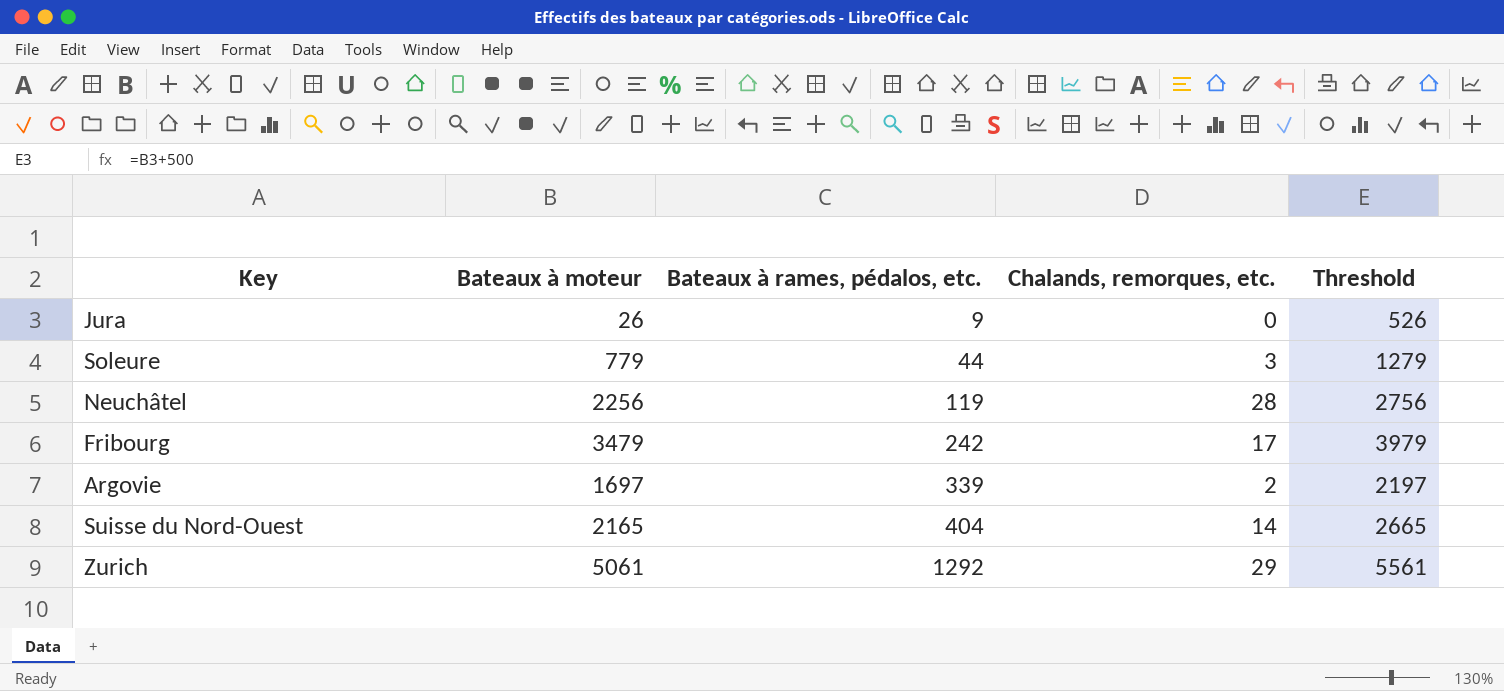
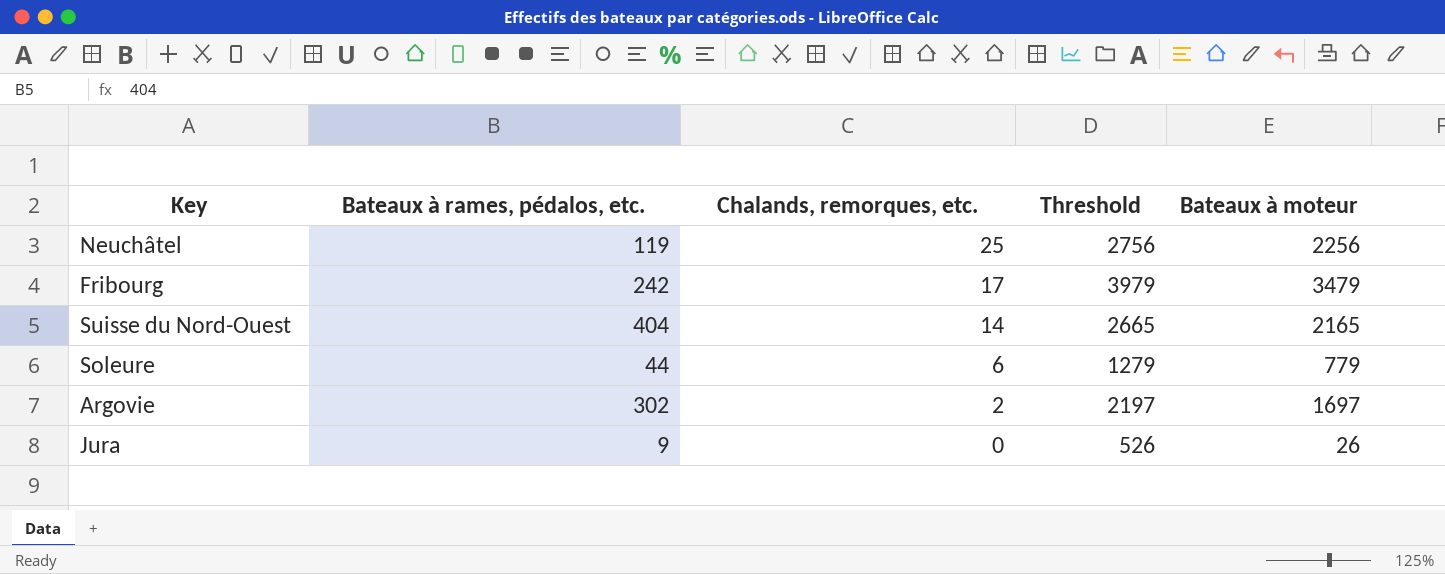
row order: Bateaux à rames, pédalos, etc. ascending -> Chalands, remorques, etc. descending
column Bateaux à moteur | position: 2 -> 5
row Zurich: 5061 | 1292 | 29 | 5561 -> none
Neuchâtel | Chalands, remorques, etc.: 28 -> 25
Soleure | Chalands, remorques, etc.: 3 -> 6
Argovie | Bateaux à rames, pédalos, etc.: 339 -> 302

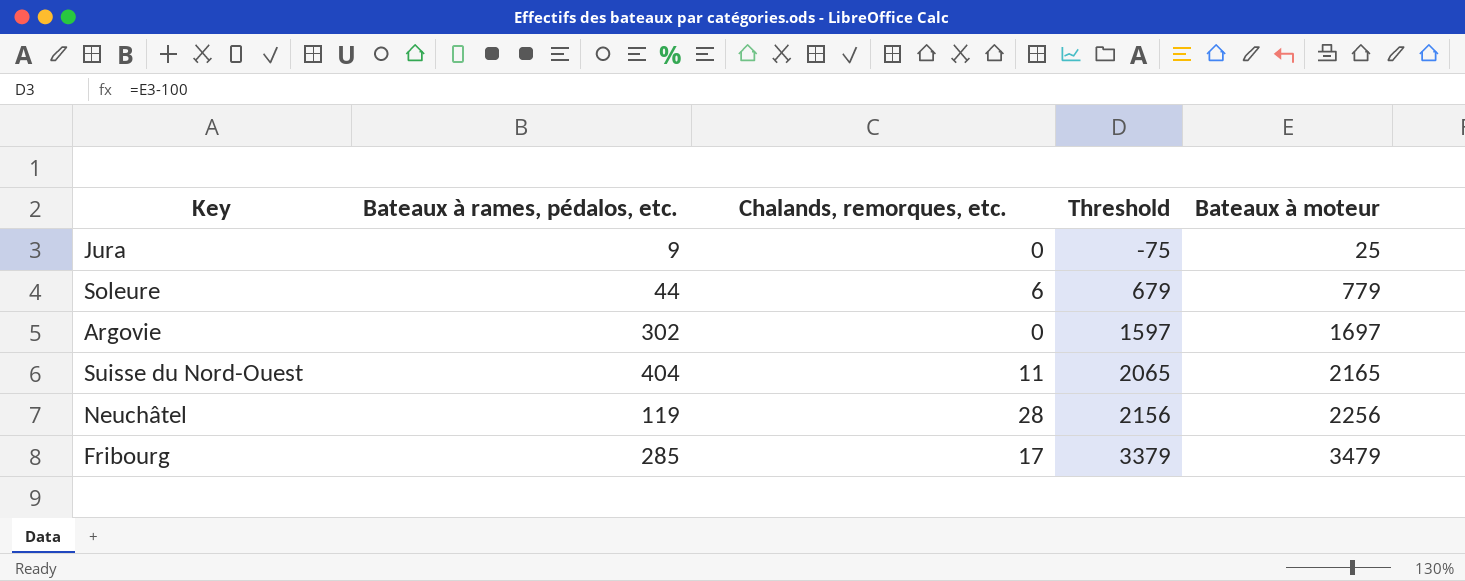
row order: Chalands, remorques, etc. descending -> Threshold ascending
column Threshold | formula: [Bateaux à moteur] + 500 -> [Bateaux à moteur] - 100
Jura | Bateaux à moteur: 26 -> 25
Argovie | Chalands, remorques, etc.: 2 -> 0
Suisse du Nord-Ouest | Chalands, remorques, etc.: 14 -> 11
Neuchâtel | Chalands, remorques, etc.: 25 -> 28
Fribourg | Bateaux à rames, pédalos, etc.: 242 -> 285

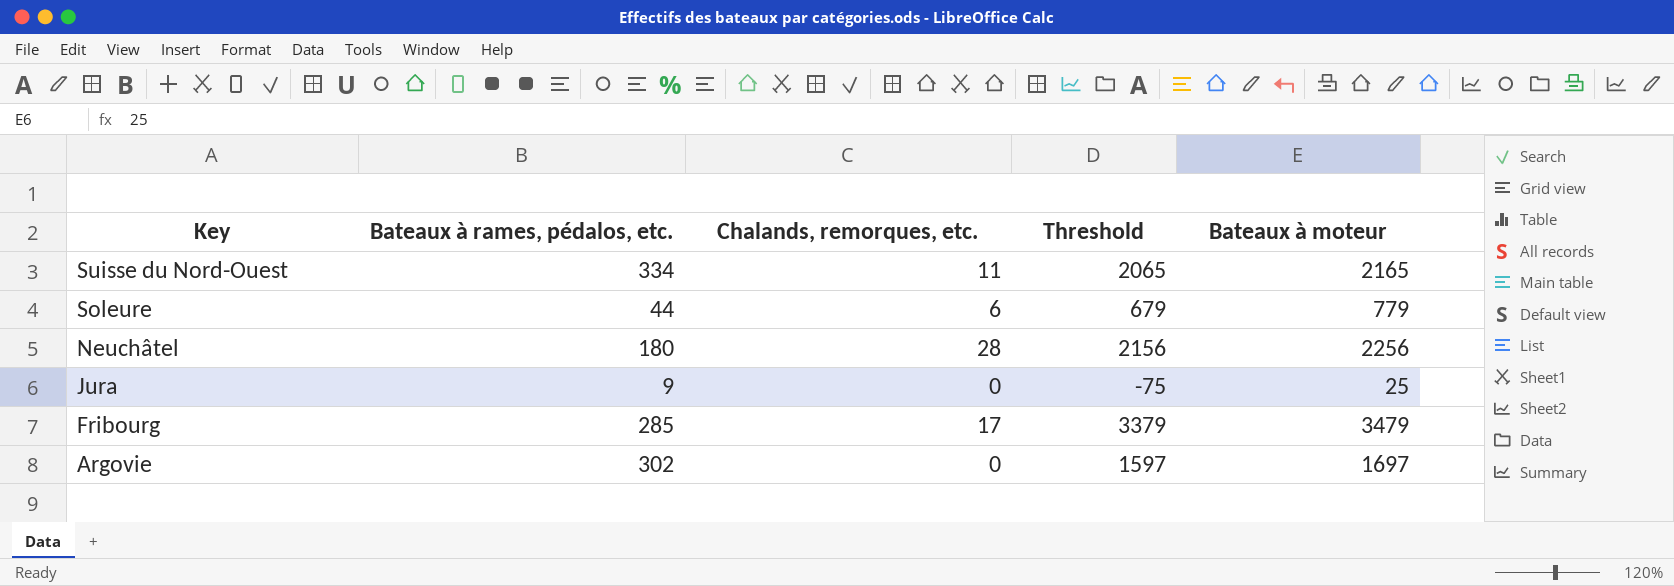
row order: Threshold ascending -> Key descending
Suisse du Nord-Ouest | Bateaux à rames, pédalos, etc.: 404 -> 334
Neuchâtel | Bateaux à rames, pédalos, etc.: 119 -> 180

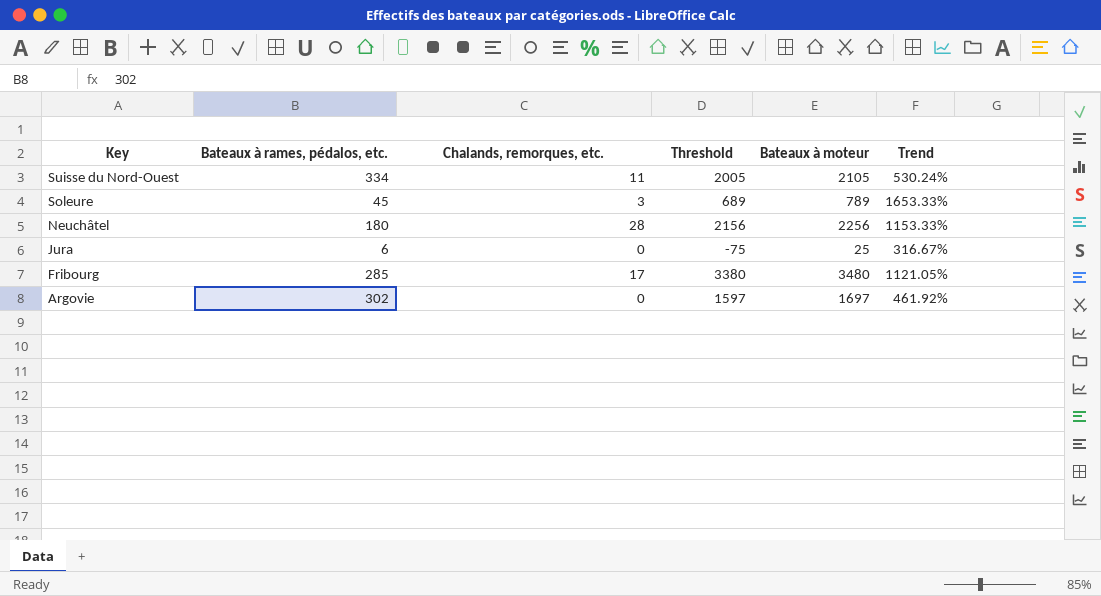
column Trend | formula: none -> ([Bateaux à moteur] - [Bateaux à rames, pédalos, etc.]) / [Bateaux à rames, pédalos, etc.]
Suisse du Nord-Ouest | Threshold: 2065 -> 2005
Suisse du Nord-Ouest | Bateaux à moteur: 2165 -> 2105
Soleure | Bateaux à rames, pédalos, etc.: 44 -> 45
Soleure | Chalands, remorques, etc.: 6 -> 3
Soleure | Threshold: 679 -> 689
Soleure | Bateaux à moteur: 779 -> 789
Jura | Bateaux à rames, pédalos, etc.: 9 -> 6
Fribourg | Threshold: 3379 -> 3380
Fribourg | Bateaux à moteur: 3479 -> 3480

